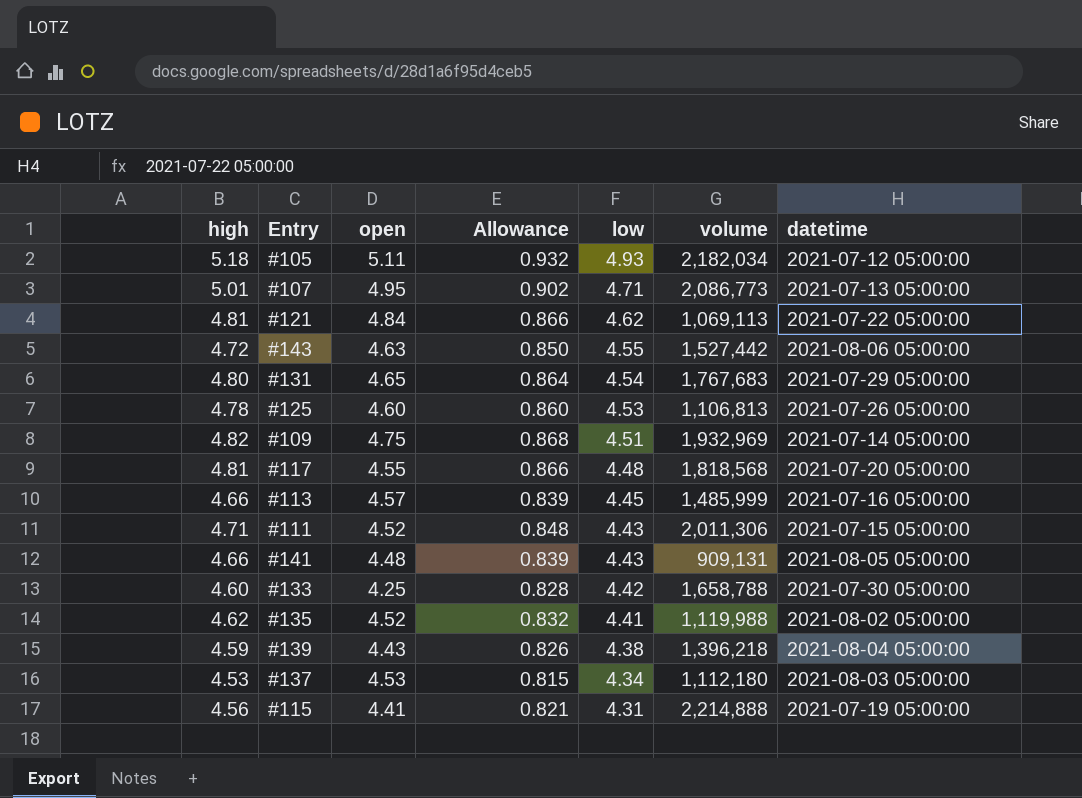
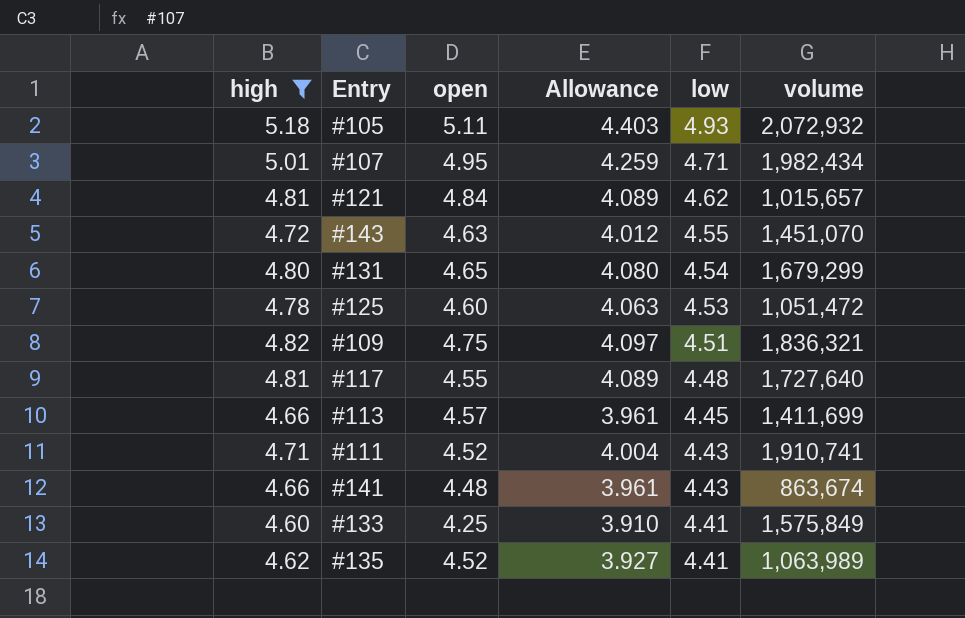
filter: none -> high >= 4.60
column datetime | position: 7 -> none
column Allowance | formula: [high] * 0.18 -> [high] * 0.85
#105 | volume: 2,182,034 -> 2,072,932
#107 | volume: 2,086,773 -> 1,982,434
#121 | volume: 1,069,113 -> 1,015,657
#143 | volume: 1,527,442 -> 1,451,070
#131 | volume: 1,767,683 -> 1,679,299
#125 | volume: 1,106,813 -> 1,051,472
#109 | volume: 1,932,969 -> 1,836,321
#117 | volume: 1,818,568 -> 1,727,640
#113 | volume: 1,485,999 -> 1,411,699
#111 | volume: 2,011,306 -> 1,910,741
#141 | volume: 909,131 -> 863,674
#133 | low: 4.42 -> 4.41
#133 | volume: 1,658,788 -> 1,575,849
#135 | volume: 1,119,988 -> 1,063,989

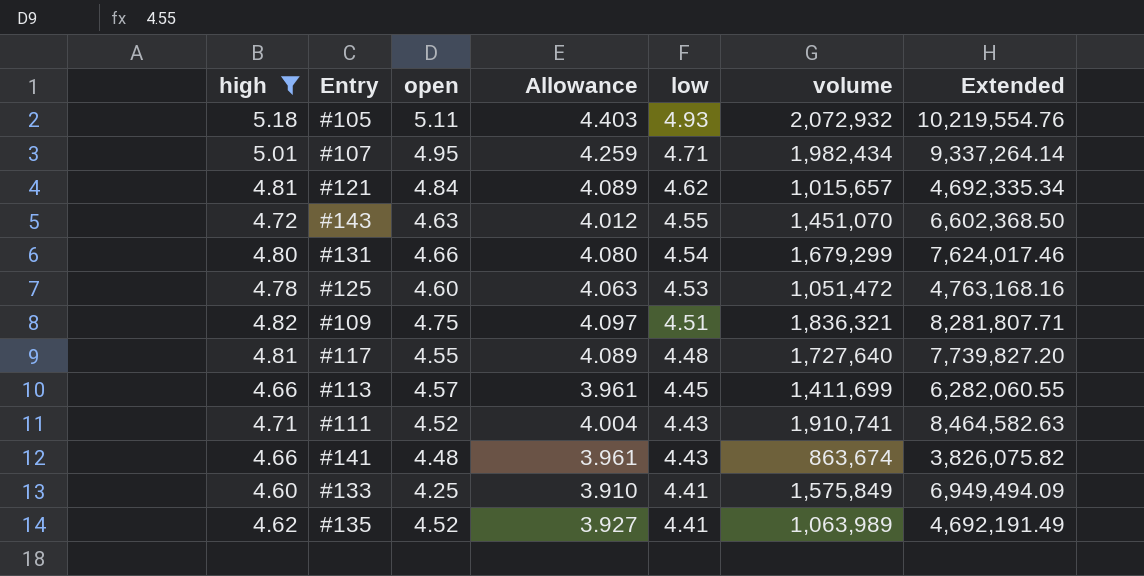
column Extended | formula: none -> [low] * [volume]
#131 | open: 4.65 -> 4.66

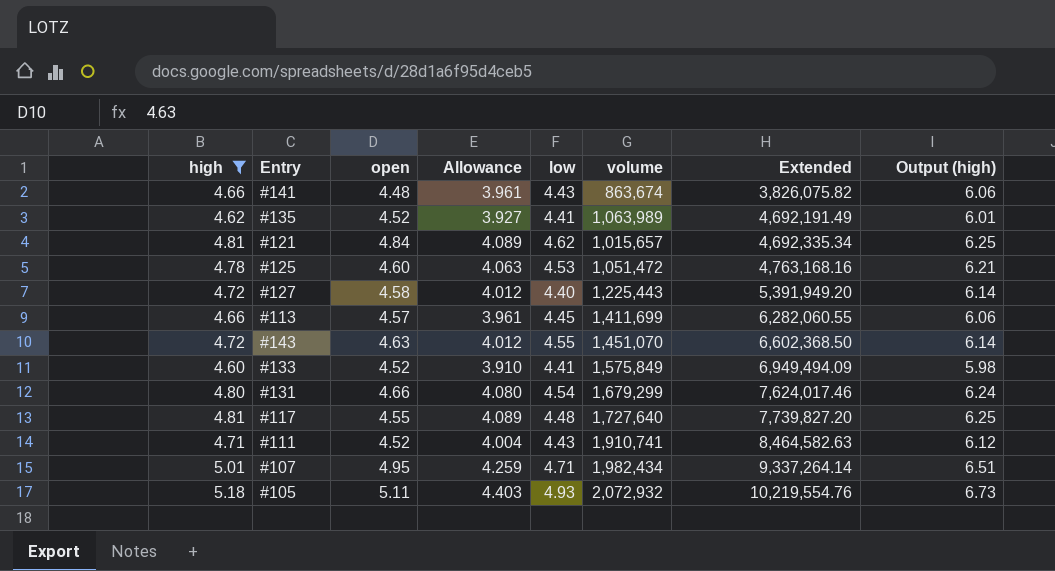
row order: low descending -> Extended ascending
column Output (high) | formula: none -> [high] * 1.3
row #109: 4.82 | 4.75 | 4.097 | 4.51 | 1,836,321 | 8,281,807.71 -> none
row #127: none -> 4.72 | 4.58 | 4.012 | 4.40 | 1,225,443 | 5,391,949.20 | 6.14
#133 | open: 4.25 -> 4.52

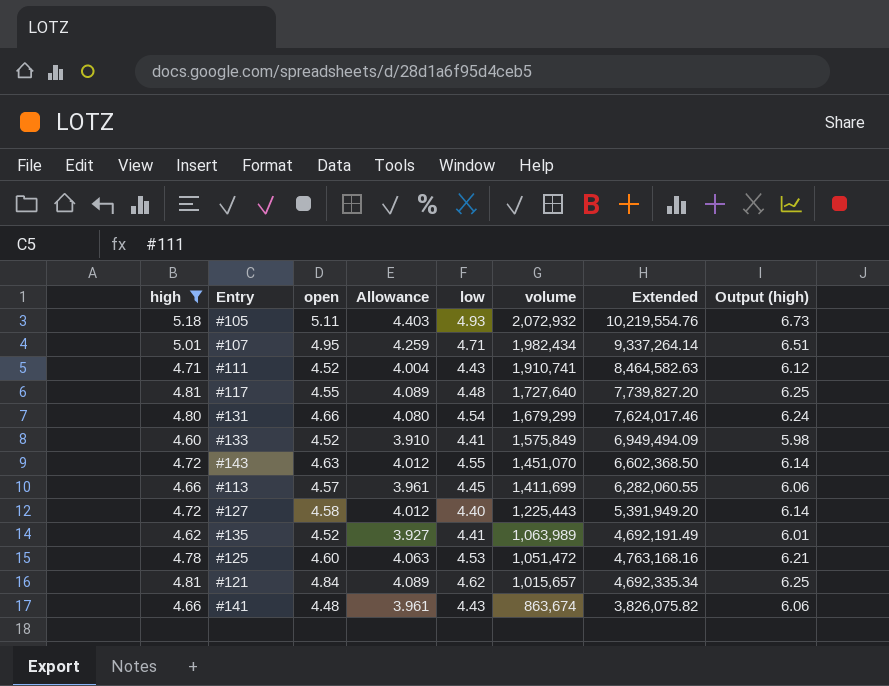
row order: Extended ascending -> volume descending

